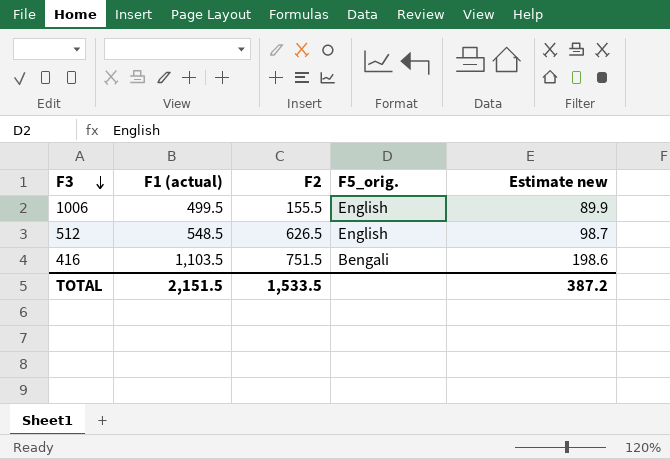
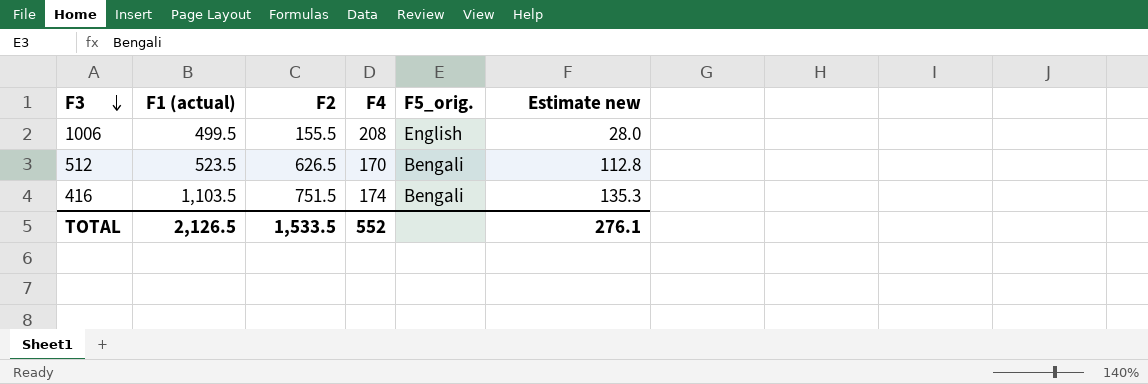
column F4 | position: none -> 4
column Estimate new | formula: [F1 (actual)] * 0.18 -> [F2] * 0.18
512 | F1 (actual): 548.5 -> 523.5
512 | F5_orig.: English -> Bengali
TOTAL | F1 (actual): 2,151.5 -> 2,126.5
TOTAL | Estimate new: 387.2 -> 276.1

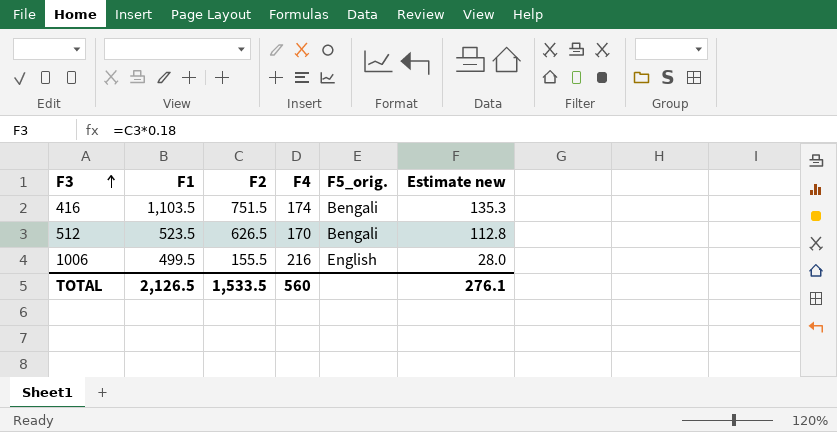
row order: F3 descending -> F3 ascending
column name: F1 (actual) -> F1
1006 | F4: 208 -> 216
TOTAL | F4: 552 -> 560

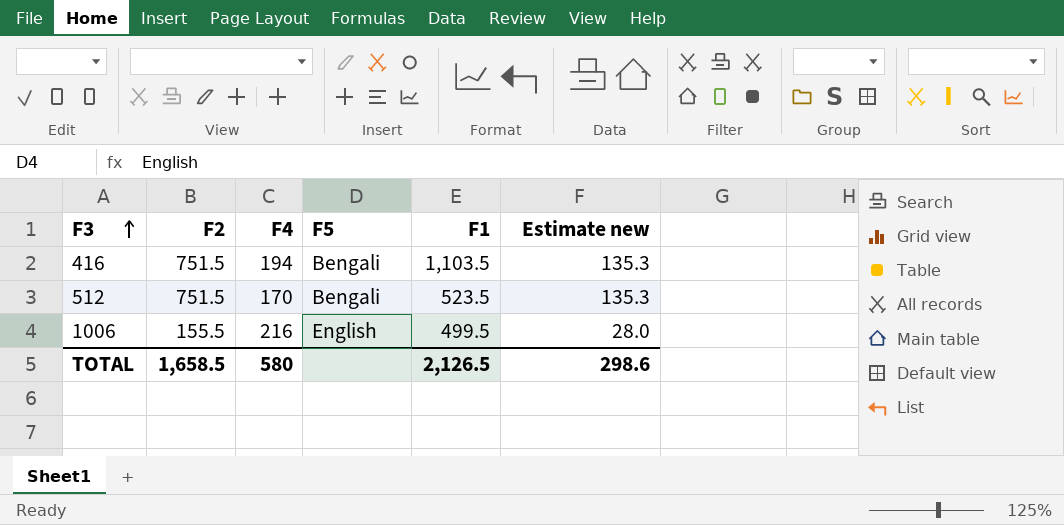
column name: F5_orig. -> F5
column F1 | position: 2 -> 5
416 | F4: 174 -> 194
512 | F2: 626.5 -> 751.5
512 | Estimate new: 112.8 -> 135.3
TOTAL | F2: 1,533.5 -> 1,658.5
TOTAL | F4: 560 -> 580
TOTAL | Estimate new: 276.1 -> 298.6

